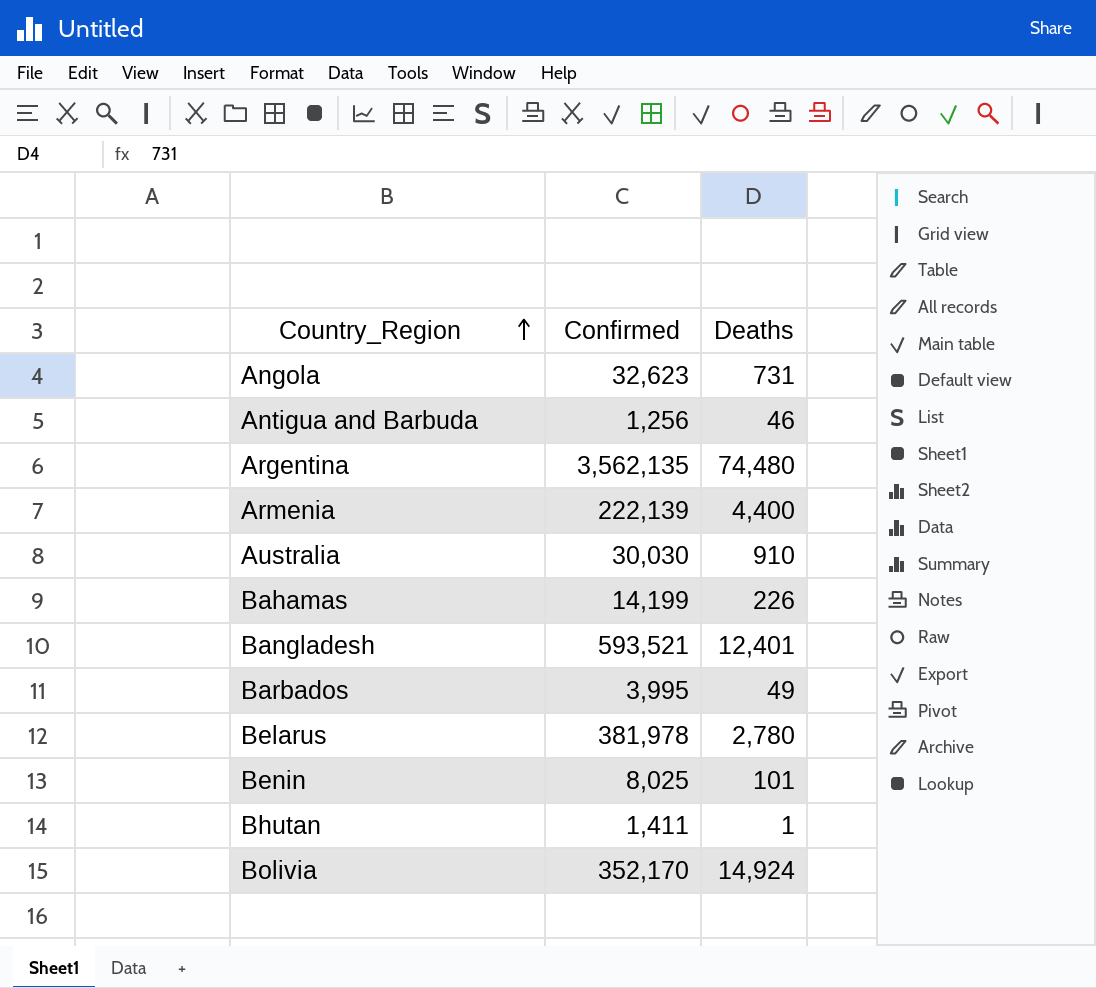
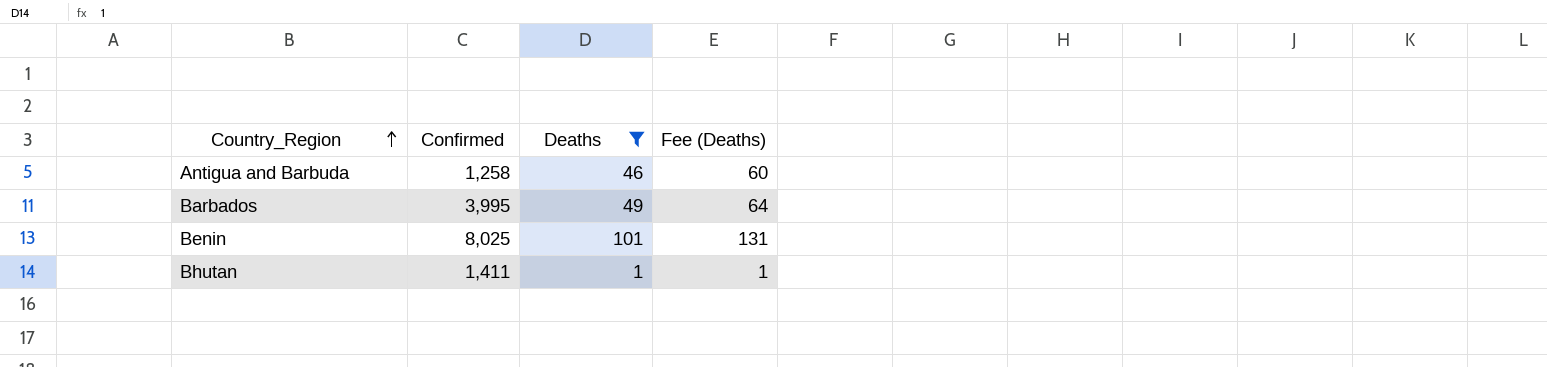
filter: none -> Deaths <= 101
column Fee (Deaths) | formula: none -> [Deaths] * 1.3
Antigua and Barbuda | Confirmed: 1,256 -> 1,258

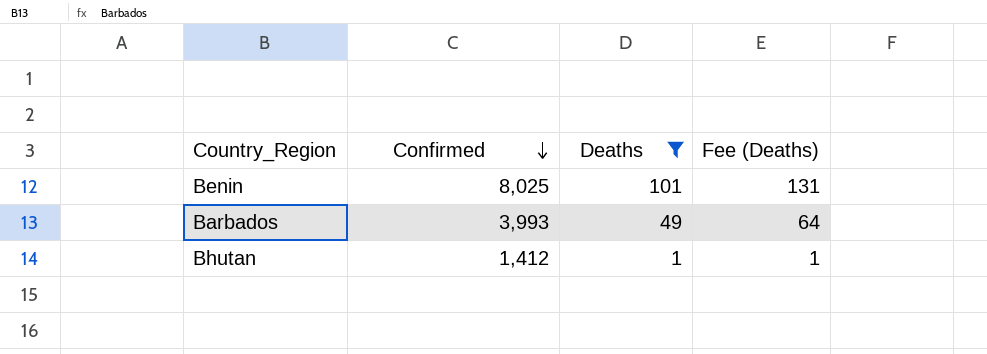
row order: Country_Region ascending -> Confirmed descending
row Antigua and Barbuda: 1,258 | 46 | 60 -> none
Barbados | Confirmed: 3,995 -> 3,993
Bhutan | Confirmed: 1,411 -> 1,412

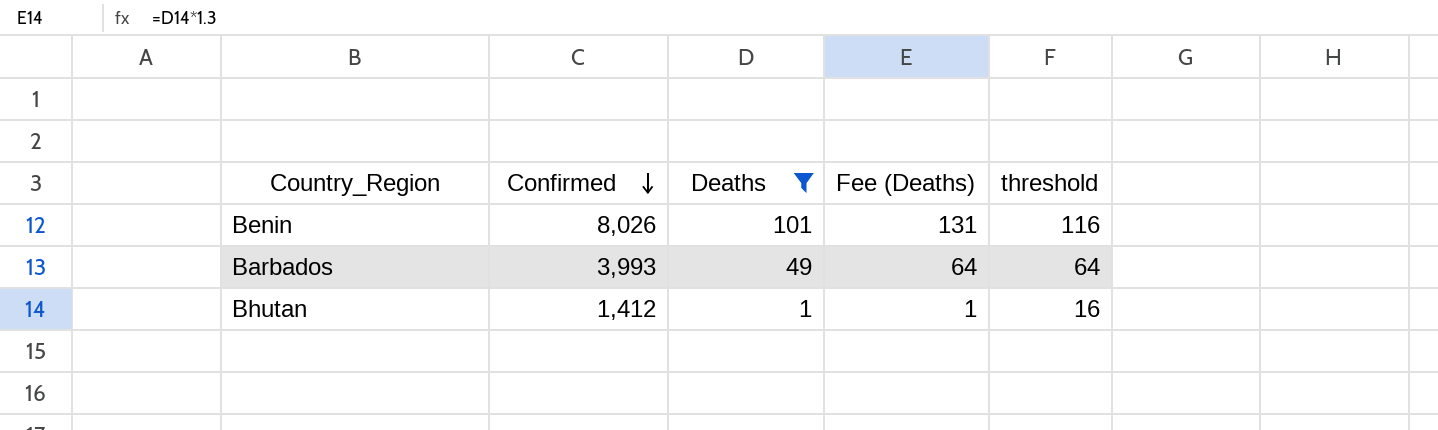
column threshold | formula: none -> [Deaths] + 15
Benin | Confirmed: 8,025 -> 8,026

